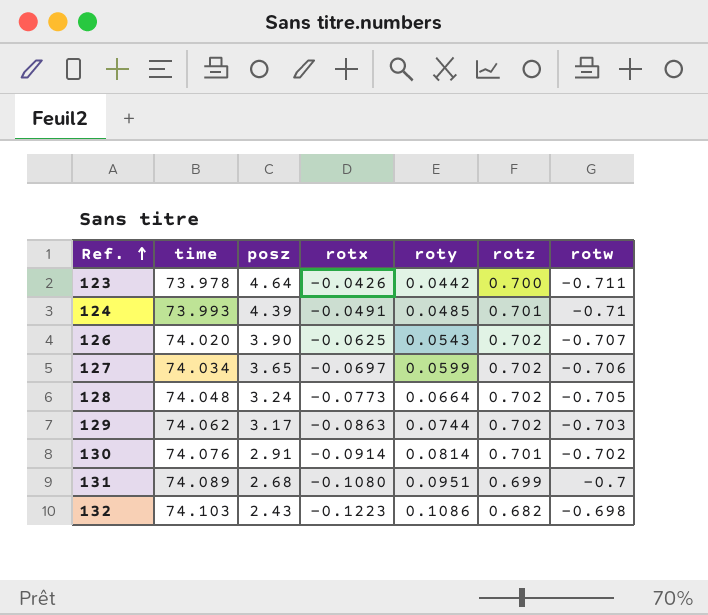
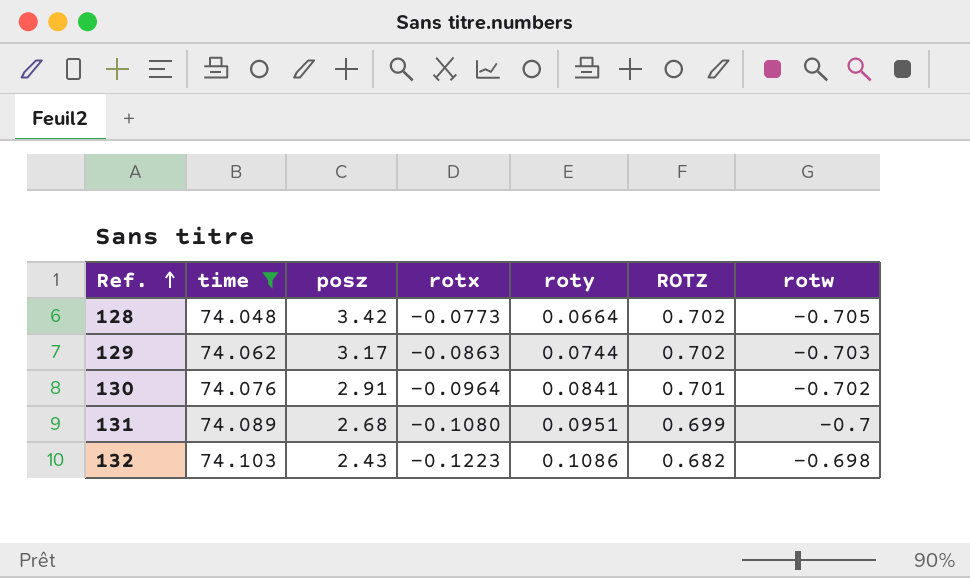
filter: none -> time >= 74.048
column name: rotz -> ROTZ
128 | posz: 3.24 -> 3.42
130 | rotx: -0.0914 -> -0.0964
130 | roty: 0.0814 -> 0.0841

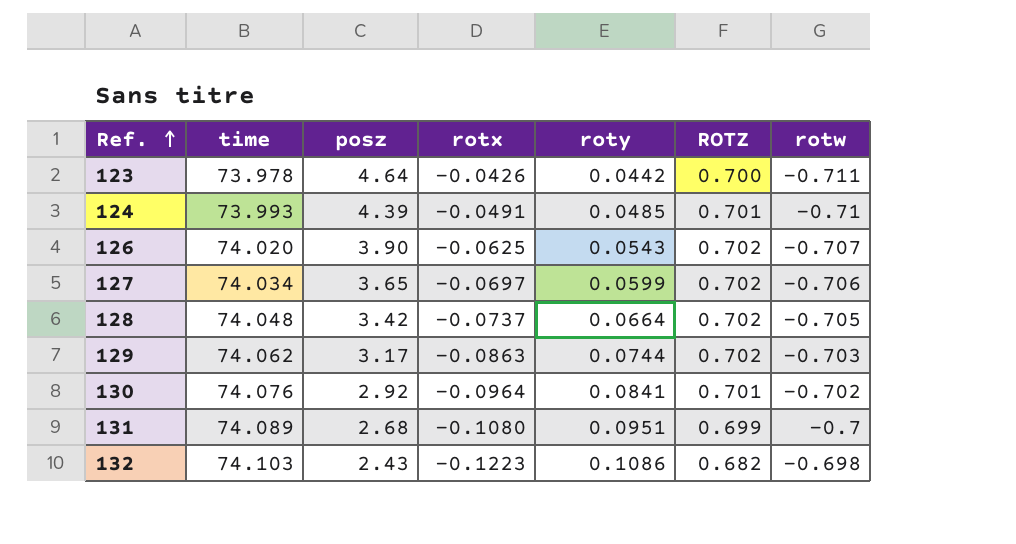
filter: time >= 74.048 -> none
128 | rotx: -0.0773 -> -0.0737
130 | posz: 2.91 -> 2.92

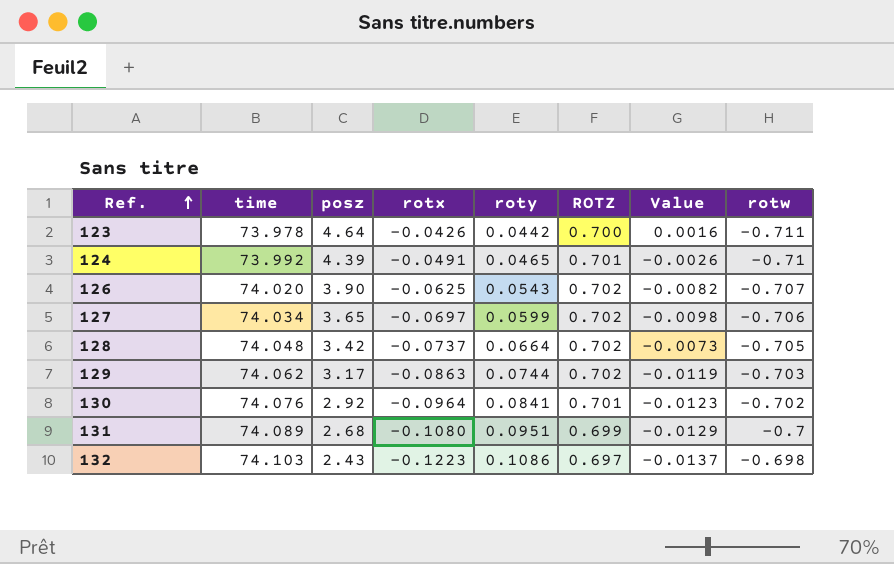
column Value | formula: none -> [rotx] + [roty]
124 | time: 73.993 -> 73.992
124 | roty: 0.0485 -> 0.0465
132 | ROTZ: 0.682 -> 0.697

